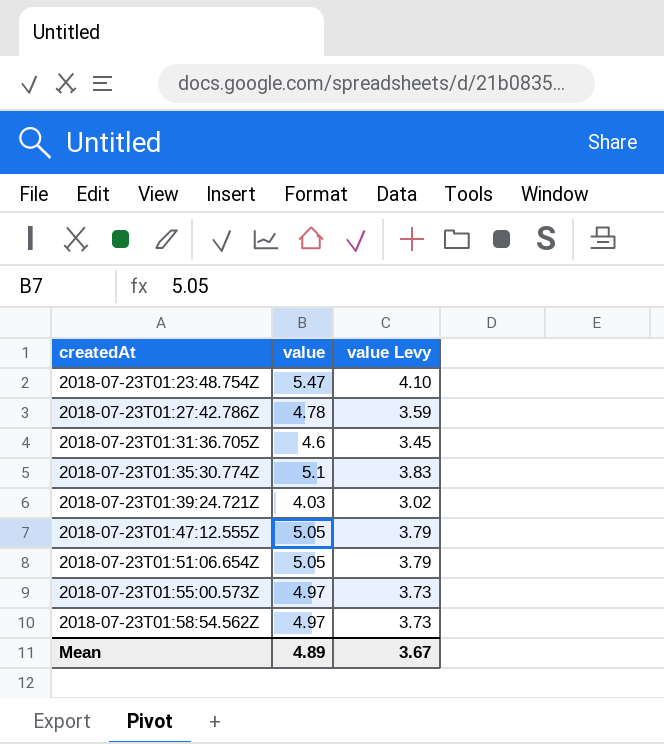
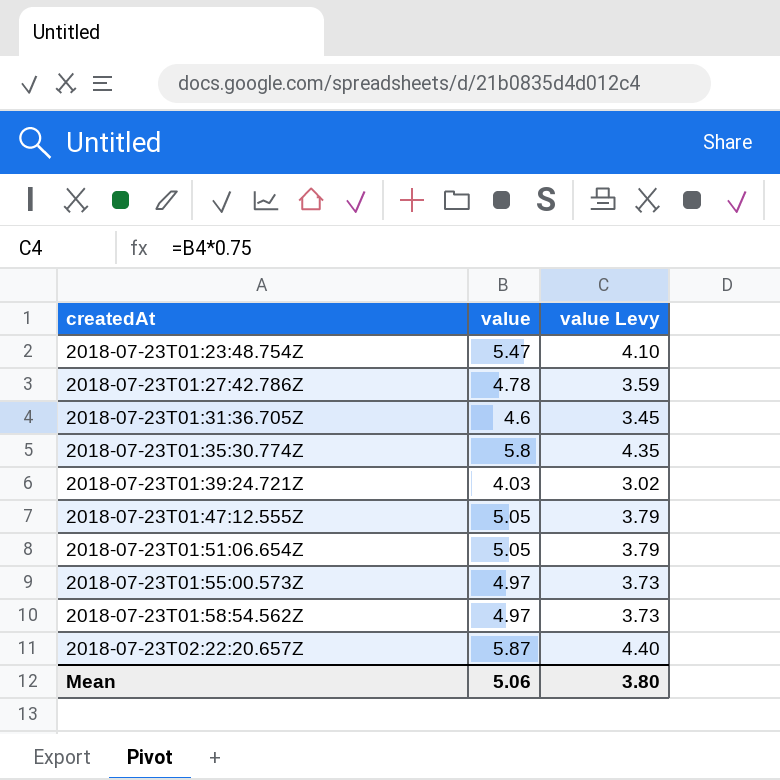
2018-07-23T01:35:30.774Z | value: 5.1 -> 5.8
2018-07-23T01:35:30.774Z | value Levy: 3.83 -> 4.35
row 2018-07-23T02:22:20.657Z: none -> 5.87 | 4.40
Mean | value: 4.89 -> 5.06
Mean | value Levy: 3.67 -> 3.80

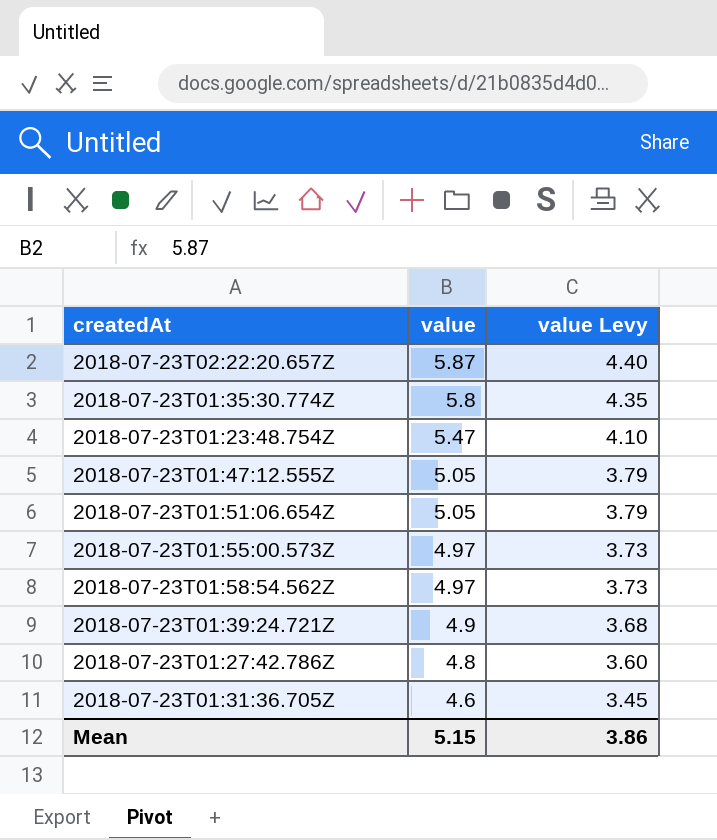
row order: createdAt ascending -> value descending
2018-07-23T01:39:24.721Z | value: 4.03 -> 4.9
2018-07-23T01:39:24.721Z | value Levy: 3.02 -> 3.68
2018-07-23T01:27:42.786Z | value: 4.78 -> 4.8
2018-07-23T01:27:42.786Z | value Levy: 3.59 -> 3.60
Mean | value: 5.06 -> 5.15
Mean | value Levy: 3.80 -> 3.86

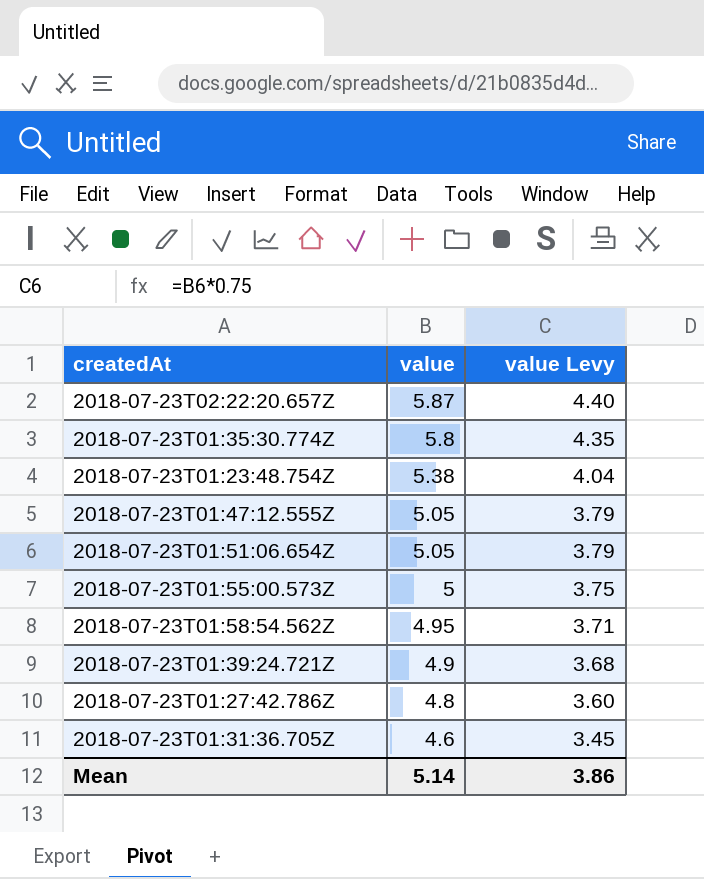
2018-07-23T01:23:48.754Z | value: 5.47 -> 5.38
2018-07-23T01:23:48.754Z | value Levy: 4.10 -> 4.04
2018-07-23T01:55:00.573Z | value: 4.97 -> 5
2018-07-23T01:55:00.573Z | value Levy: 3.73 -> 3.75
2018-07-23T01:58:54.562Z | value: 4.97 -> 4.95
2018-07-23T01:58:54.562Z | value Levy: 3.73 -> 3.71
Mean | value: 5.15 -> 5.14

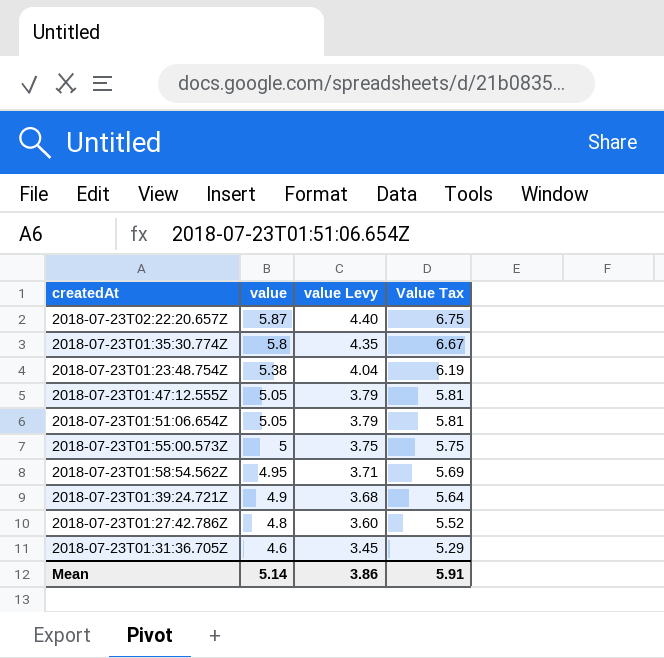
column Value Tax | formula: none -> [value] * 1.15

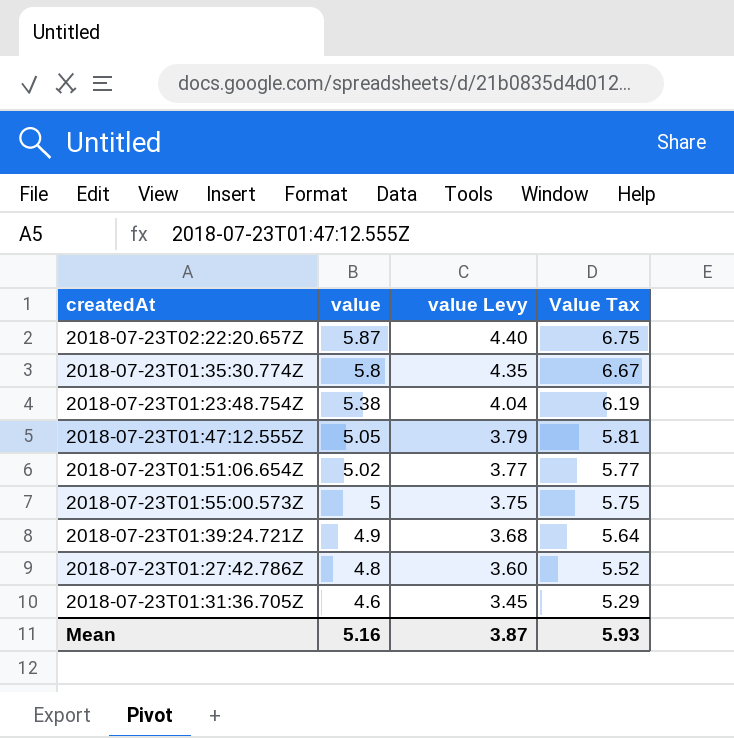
row 2018-07-23T01:58:54.562Z: 4.95 | 3.71 | 5.69 -> none
2018-07-23T01:51:06.654Z | value: 5.05 -> 5.02
2018-07-23T01:51:06.654Z | value Levy: 3.79 -> 3.77
2018-07-23T01:51:06.654Z | Value Tax: 5.81 -> 5.77
Mean | value: 5.14 -> 5.16
Mean | value Levy: 3.86 -> 3.87
Mean | Value Tax: 5.91 -> 5.93

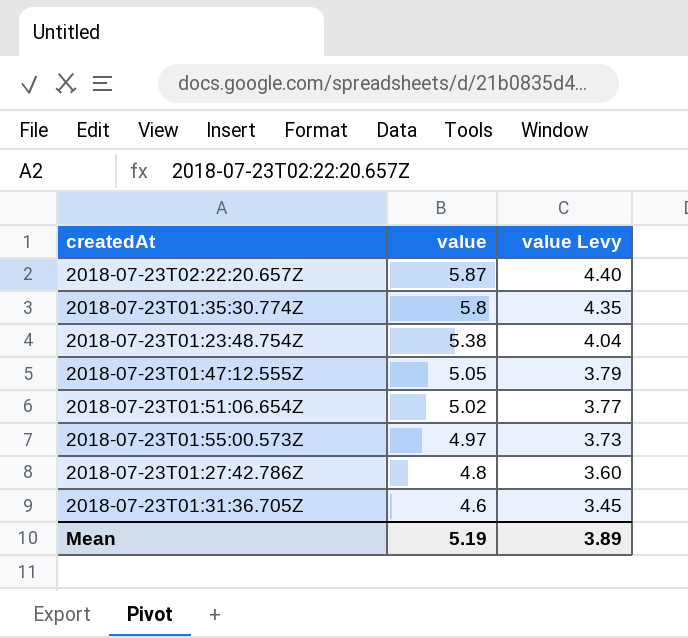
column Value Tax | formula: [value] * 1.15 -> none
row 2018-07-23T01:39:24.721Z: 4.9 | 3.68 | 5.64 -> none
2018-07-23T01:55:00.573Z | value: 5 -> 4.97
2018-07-23T01:55:00.573Z | value Levy: 3.75 -> 3.73
Mean | value: 5.16 -> 5.19
Mean | value Levy: 3.87 -> 3.89

